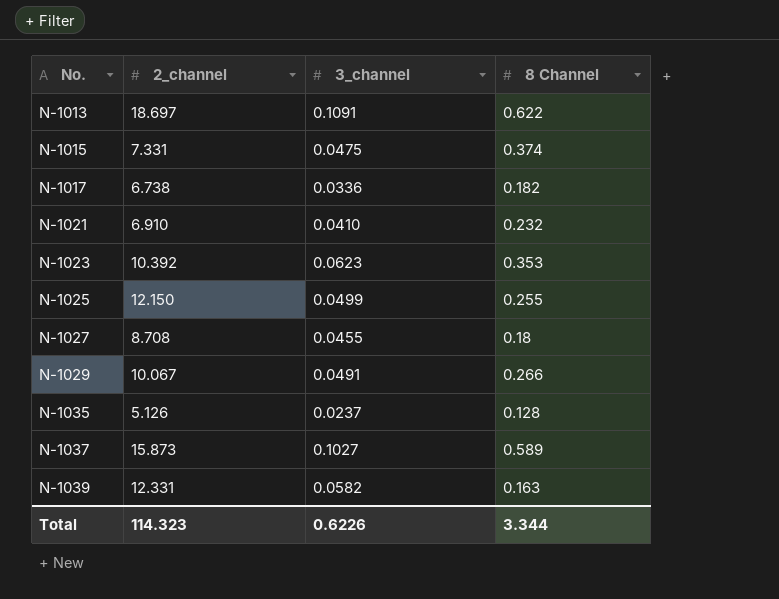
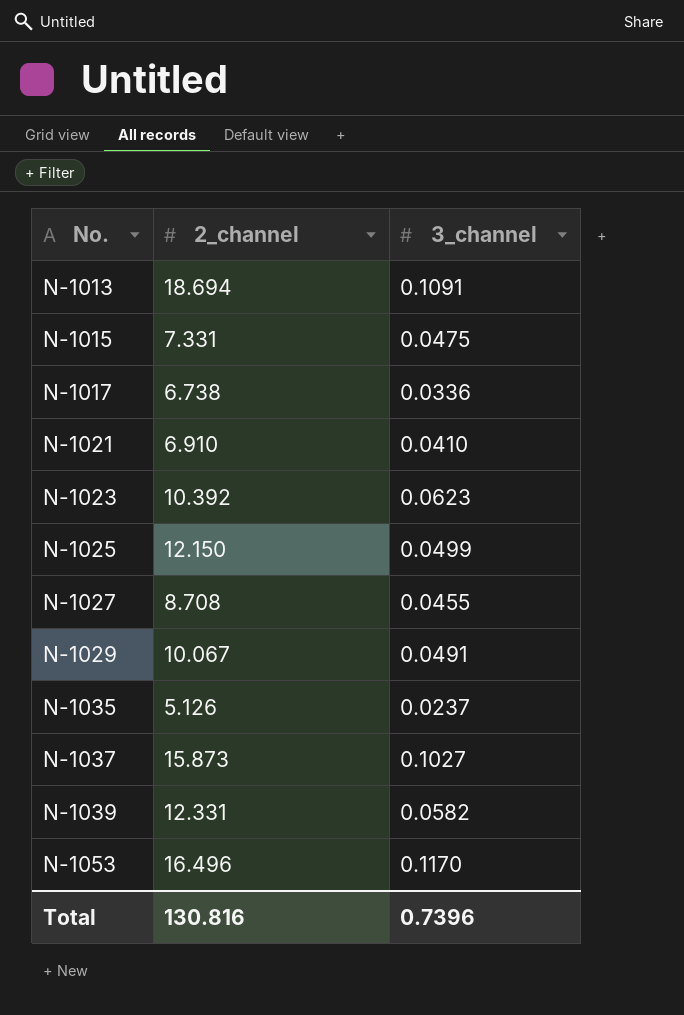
column 8 Channel | position: 4 -> none
N-1013 | 2_channel: 18.697 -> 18.694
row N-1053: none -> 16.496 | 0.1170
Total | 2_channel: 114.323 -> 130.816
Total | 3_channel: 0.6226 -> 0.7396

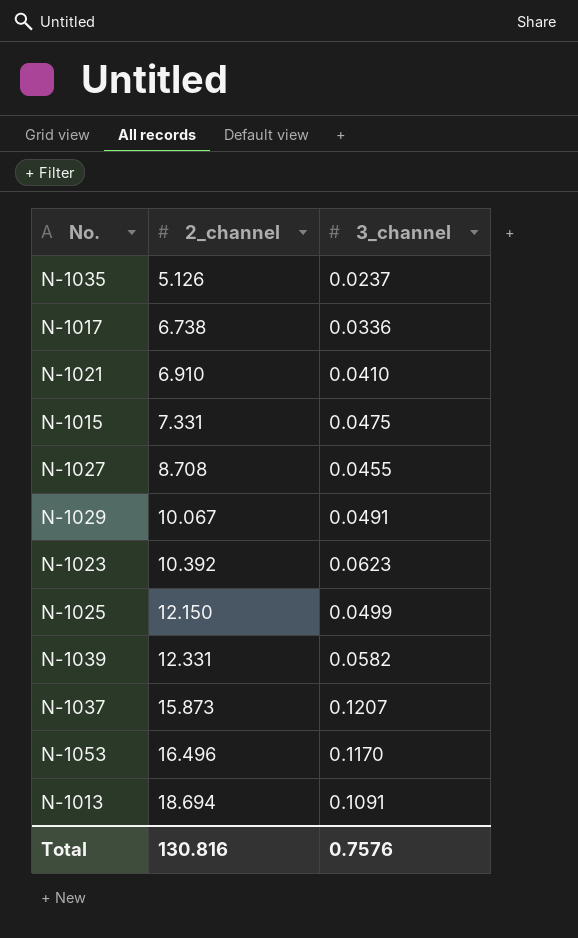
row order: No. ascending -> 2_channel ascending
N-1037 | 3_channel: 0.1027 -> 0.1207
Total | 3_channel: 0.7396 -> 0.7576

